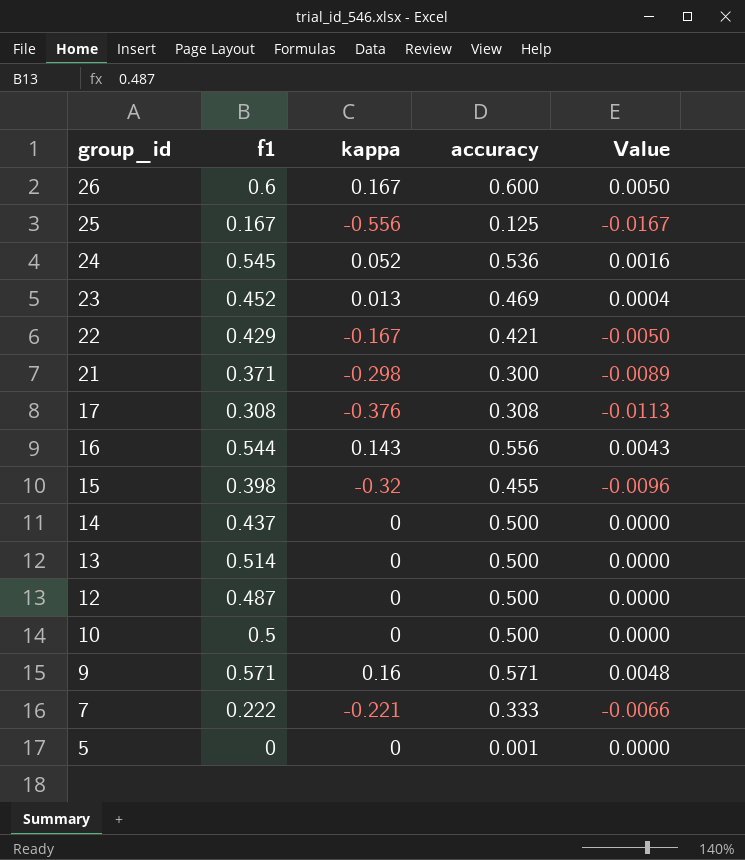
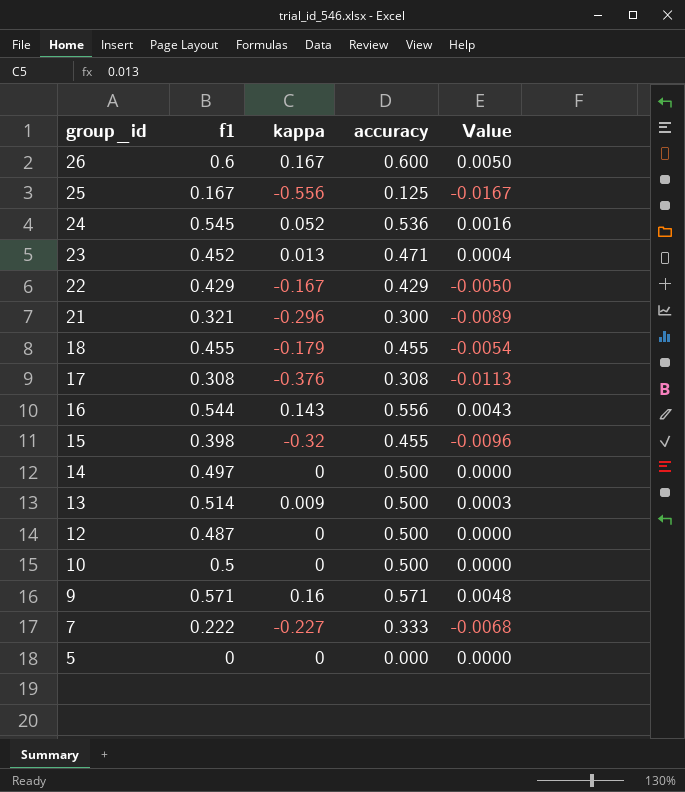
23 | accuracy: 0.469 -> 0.471
22 | accuracy: 0.421 -> 0.429
21 | f1: 0.371 -> 0.321
21 | kappa: -0.298 -> -0.296
row 18: none -> 0.455 | -0.179 | 0.455 | -0.0054
14 | f1: 0.437 -> 0.497
13 | kappa: 0 -> 0.009
13 | Value: 0.0000 -> 0.0003
7 | kappa: -0.221 -> -0.227
7 | Value: -0.0066 -> -0.0068
5 | accuracy: 0.001 -> 0.000

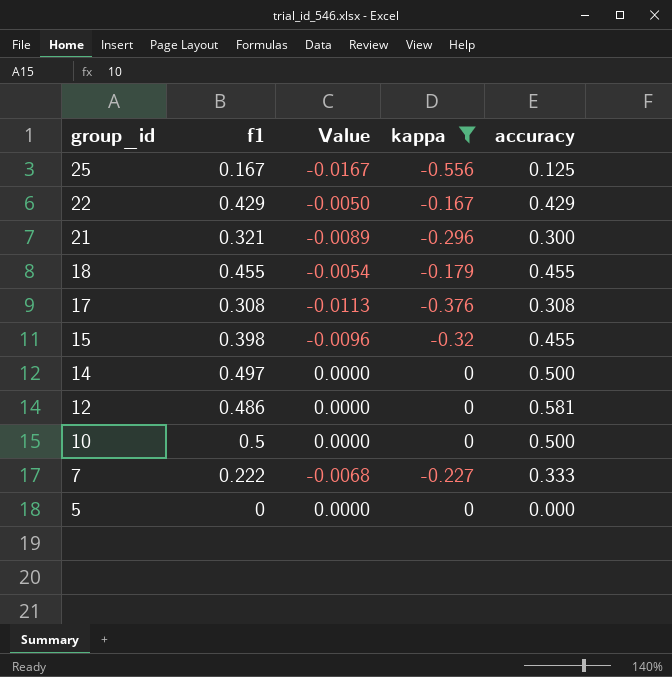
filter: none -> kappa <= 0
column Value | position: 5 -> 3
12 | f1: 0.487 -> 0.486
12 | accuracy: 0.500 -> 0.581

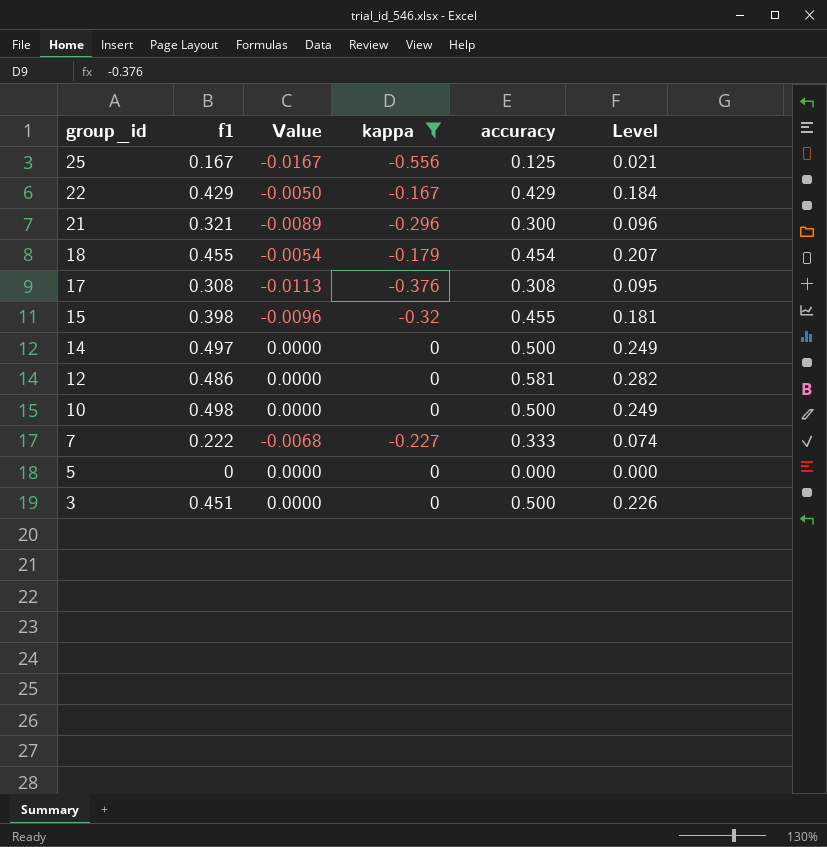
column Level | formula: none -> [f1] * [accuracy]
18 | accuracy: 0.455 -> 0.454
10 | f1: 0.5 -> 0.498
row 3: none -> 0.451 | 0.0000 | 0 | 0.500 | 0.226

